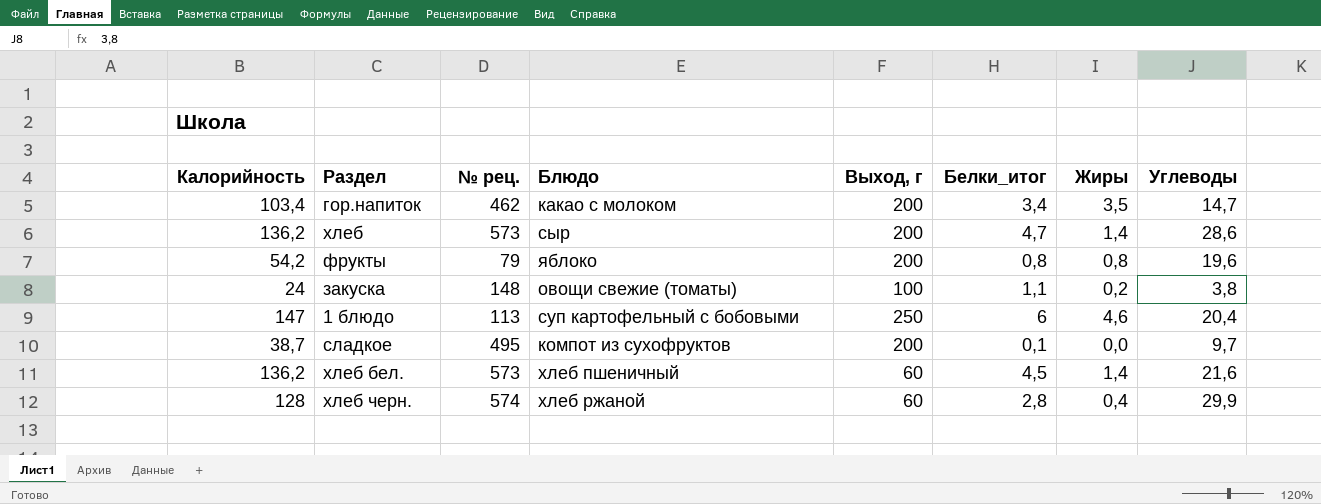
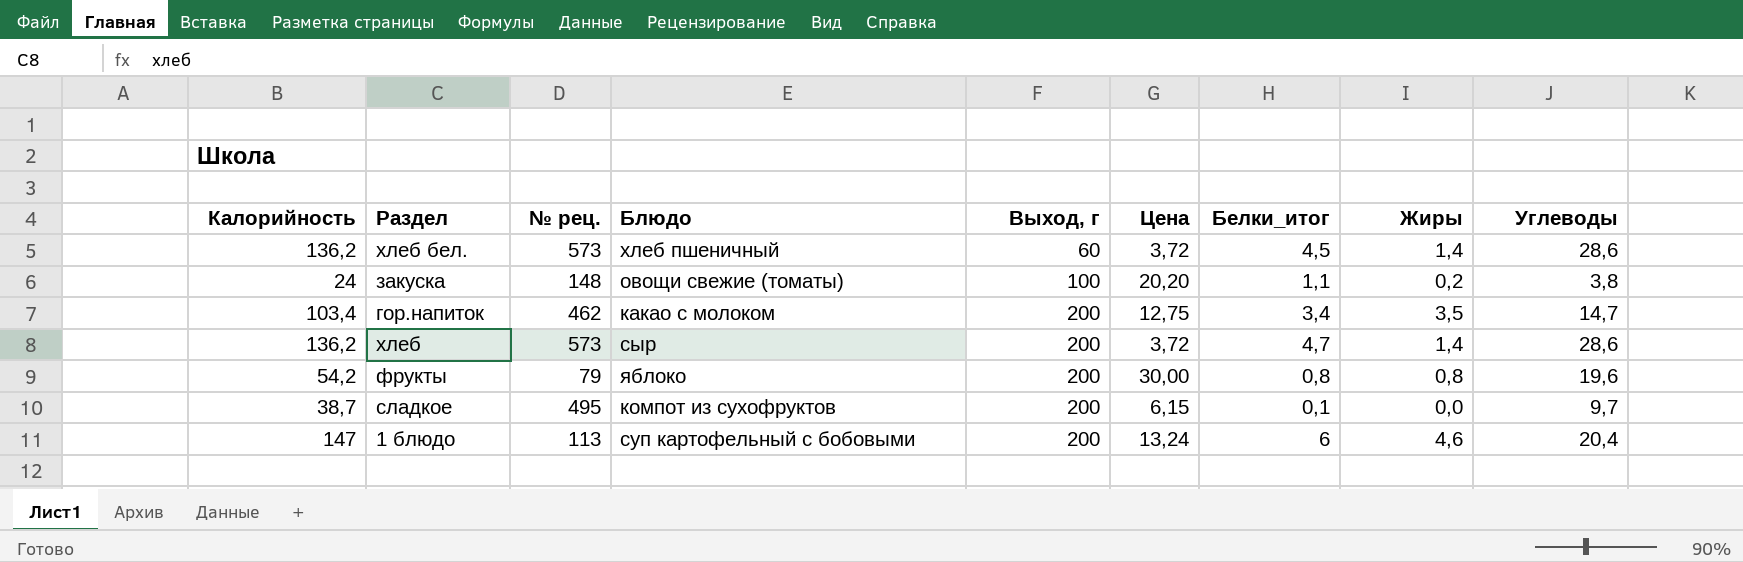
row order: none -> Выход, г ascending
column Цена | position: none -> 6
row хлеб черн.: 128 | 574 | хлеб ржаной | 60 | 2,8 | 0,4 | 29,9 -> none
хлеб бел. | Углеводы: 21,6 -> 28,6
1 блюдо | Выход, г: 250 -> 200

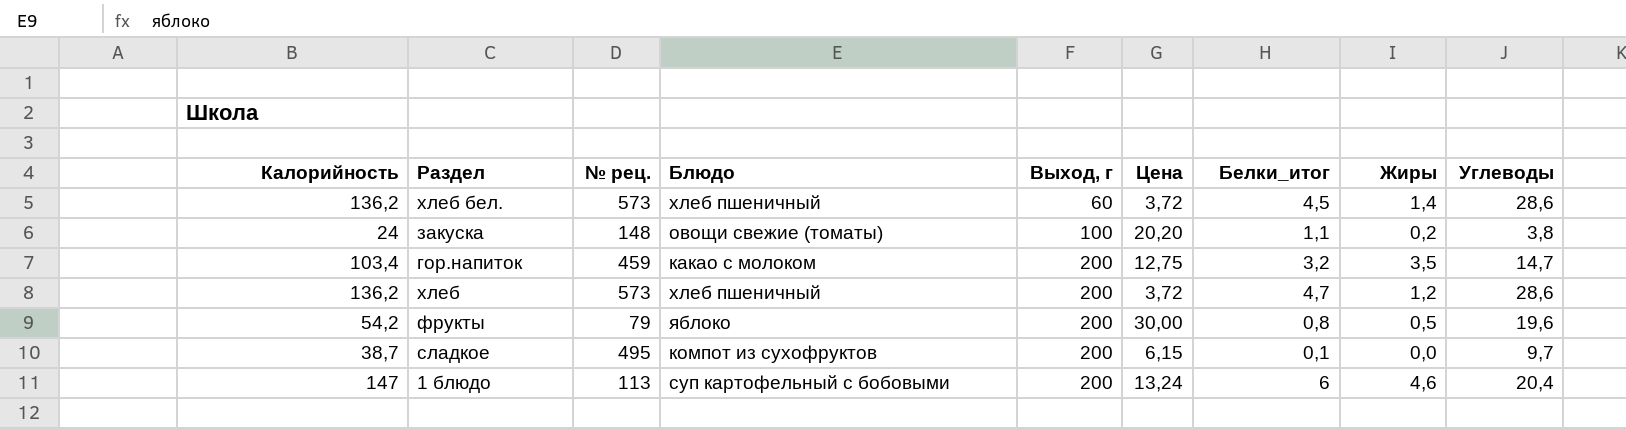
гор.напиток | № рец.: 462 -> 459
гор.напиток | Белки_итог: 3,4 -> 3,2
хлеб | Блюдо: сыр -> хлеб пшеничный
хлеб | Жиры: 1,4 -> 1,2
фрукты | Жиры: 0,8 -> 0,5

